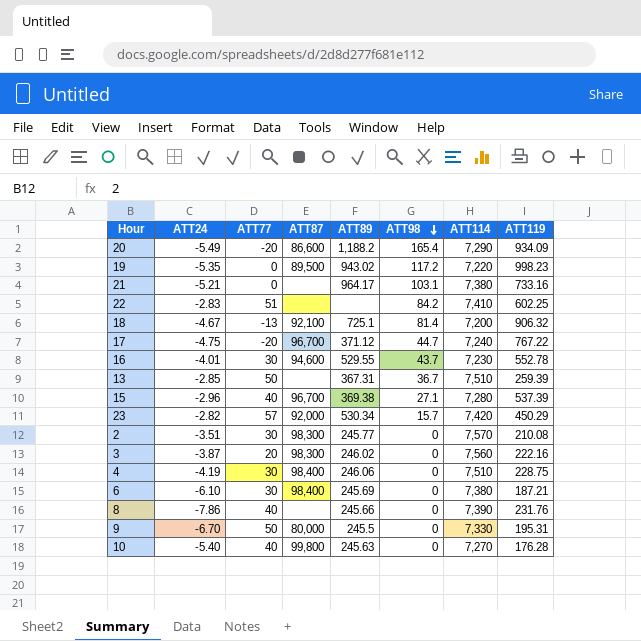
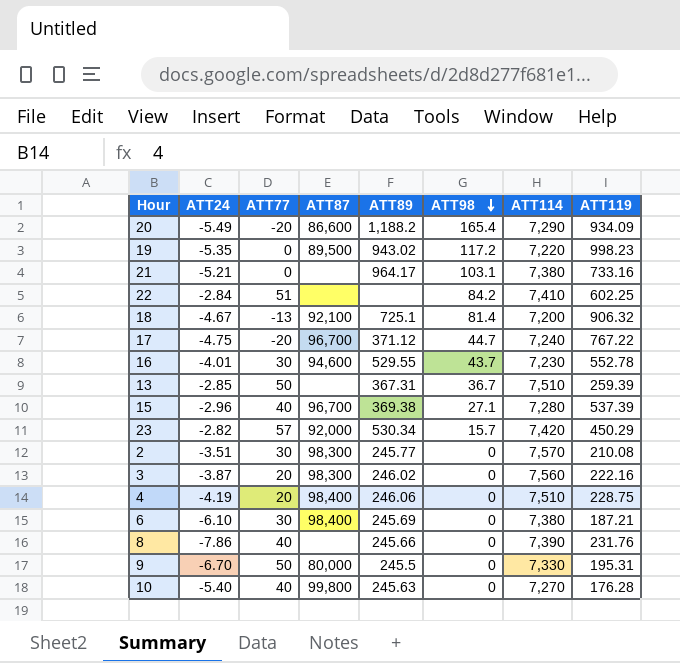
22 | ATT24: -2.83 -> -2.84
4 | ATT77: 30 -> 20

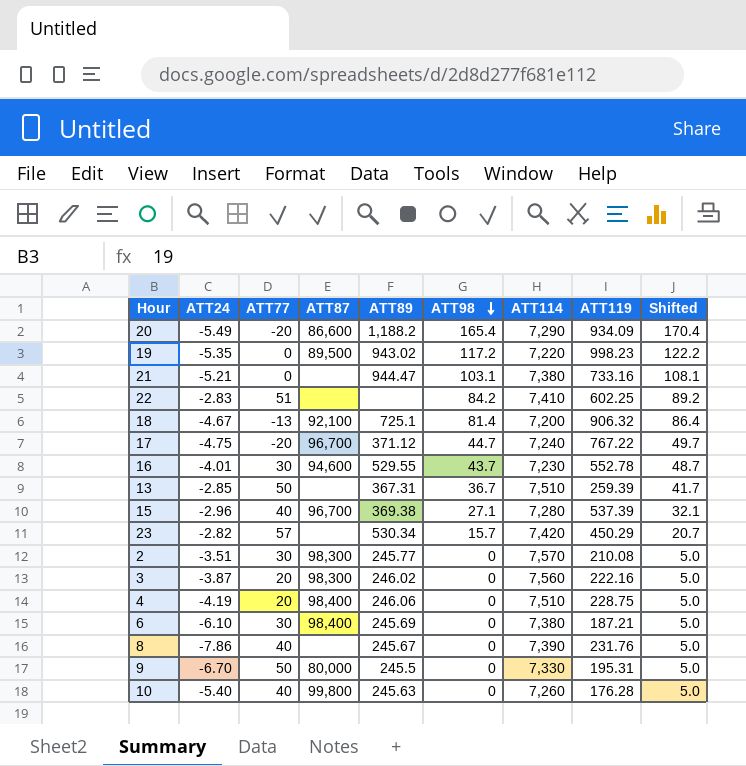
column Shifted | formula: none -> [ATT98] + 5
21 | ATT89: 964.17 -> 944.47
22 | ATT24: -2.84 -> -2.83
23 | ATT87: 92,000 -> none
8 | ATT89: 245.66 -> 245.67
10 | ATT114: 7,270 -> 7,260

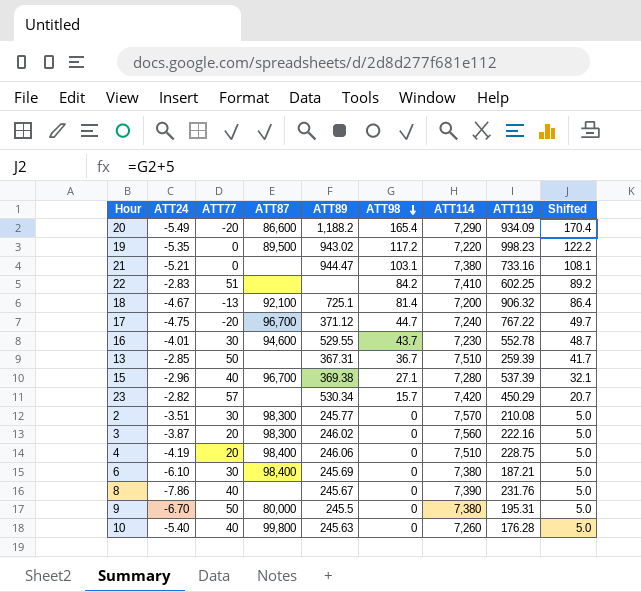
9 | ATT114: 7,330 -> 7,380

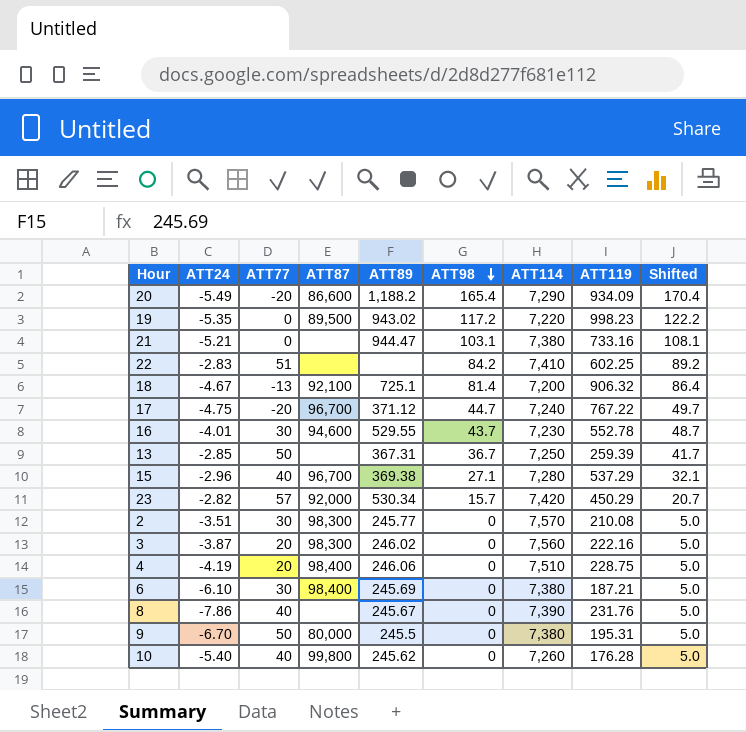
13 | ATT114: 7,510 -> 7,250
15 | ATT119: 537.39 -> 537.29
23 | ATT87: none -> 92,000
10 | ATT89: 245.63 -> 245.62

